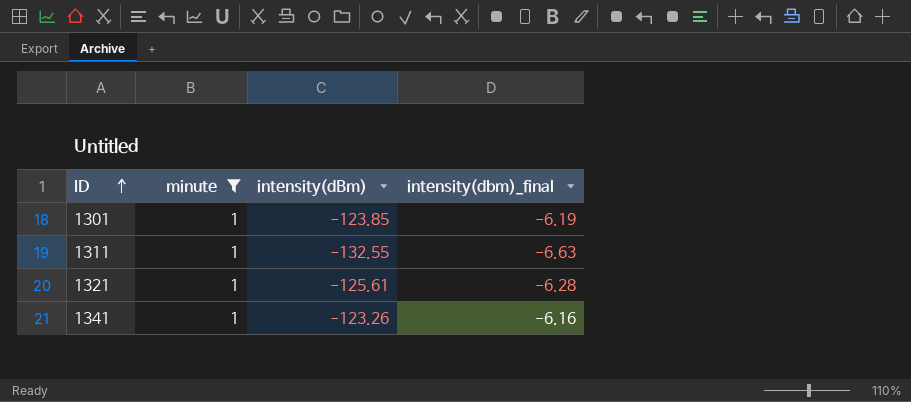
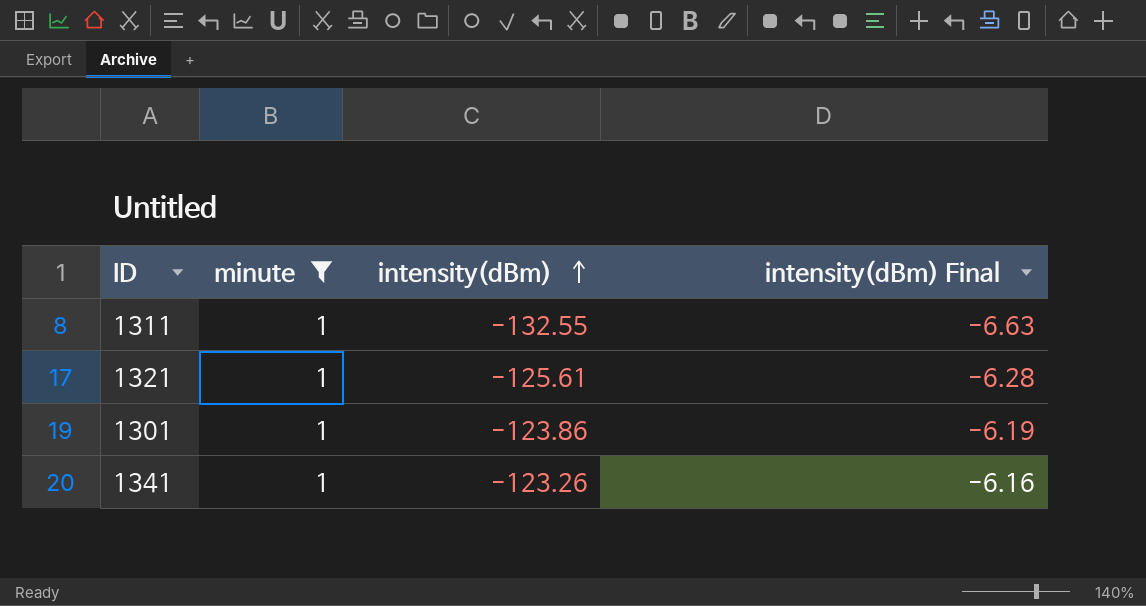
row order: ID ascending -> intensity(dBm) ascending
column name: intensity(dbm)_final -> intensity(dBm) Final
1301 | intensity(dBm): -123.85 -> -123.86

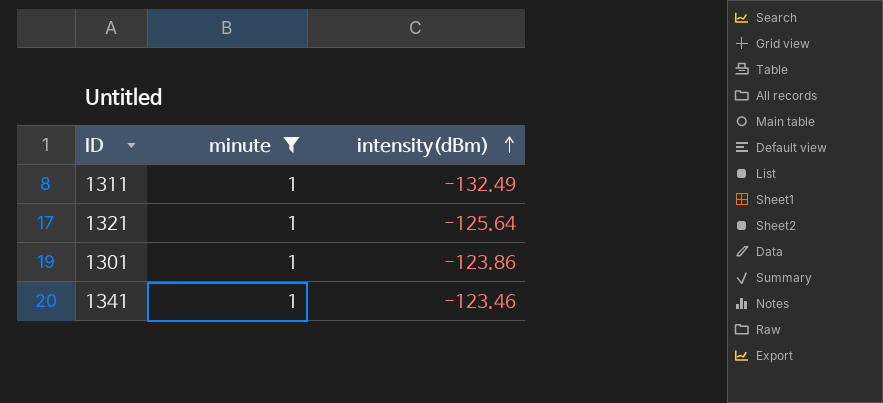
column intensity(dBm) Final | formula: [intensity(dBm)] * 0.05 -> none
1311 | intensity(dBm): -132.55 -> -132.49
1321 | intensity(dBm): -125.61 -> -125.64
1341 | intensity(dBm): -123.26 -> -123.46

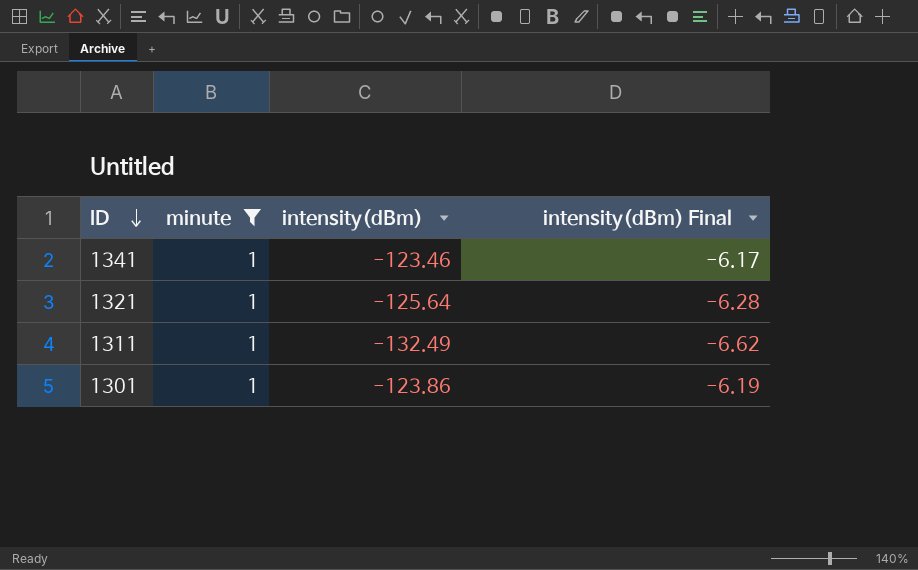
row order: intensity(dBm) ascending -> ID descending
column intensity(dBm) Final | formula: none -> [intensity(dBm)] * 0.05

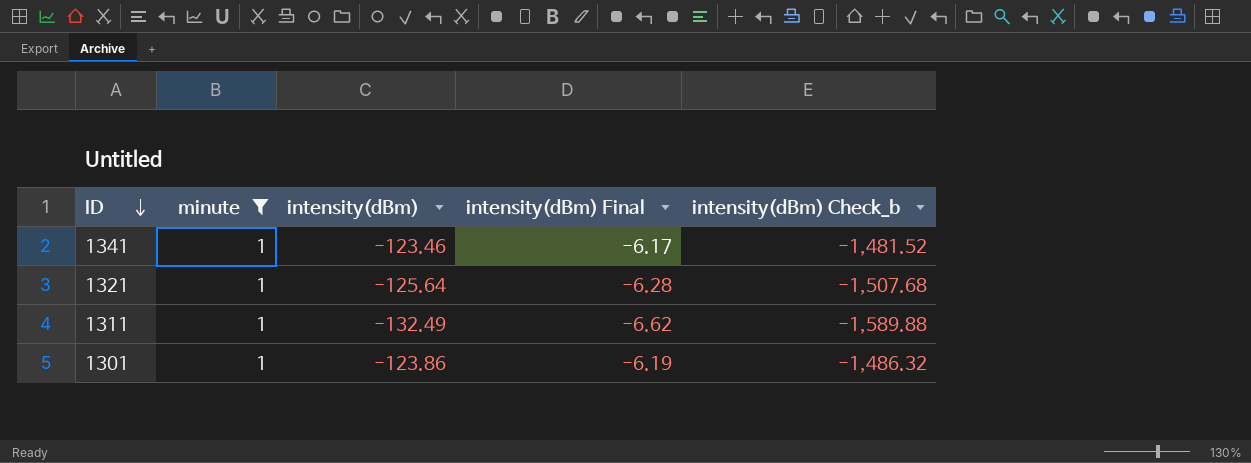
column intensity(dBm) Check_b | formula: none -> [intensity(dBm)] * 12

